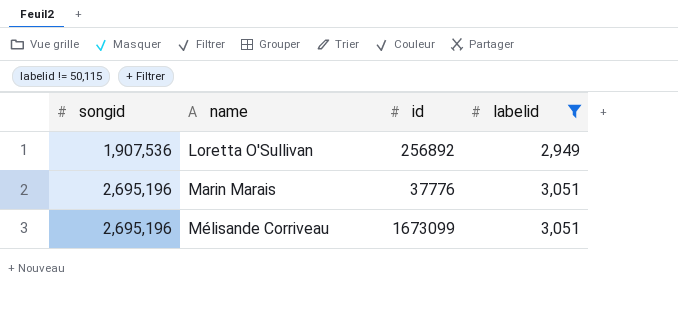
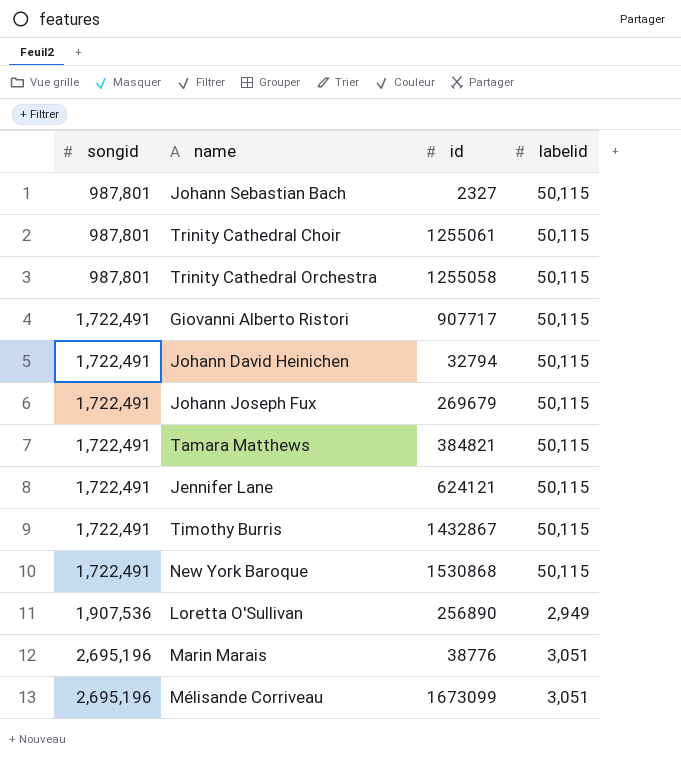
filter: labelid != 50,115 -> none
Loretta O'Sullivan | id: 256892 -> 256890
Marin Marais | id: 37776 -> 38776

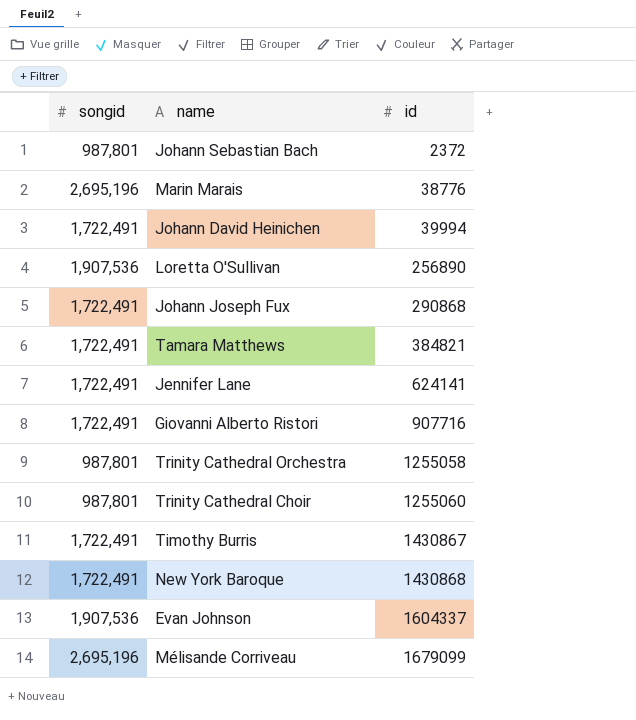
row order: songid ascending -> id ascending
column labelid | position: 4 -> none
Johann Sebastian Bach | id: 2327 -> 2372
Johann David Heinichen | id: 32794 -> 39994
Johann Joseph Fux | id: 269679 -> 290868
Jennifer Lane | id: 624121 -> 624141
Giovanni Alberto Ristori | id: 907717 -> 907716
Trinity Cathedral Choir | id: 1255061 -> 1255060
Timothy Burris | id: 1432867 -> 1430867
New York Baroque | id: 1530868 -> 1430868
row Evan Johnson: none -> 1,907,536 | 1604337
Mélisande Corriveau | id: 1673099 -> 1679099

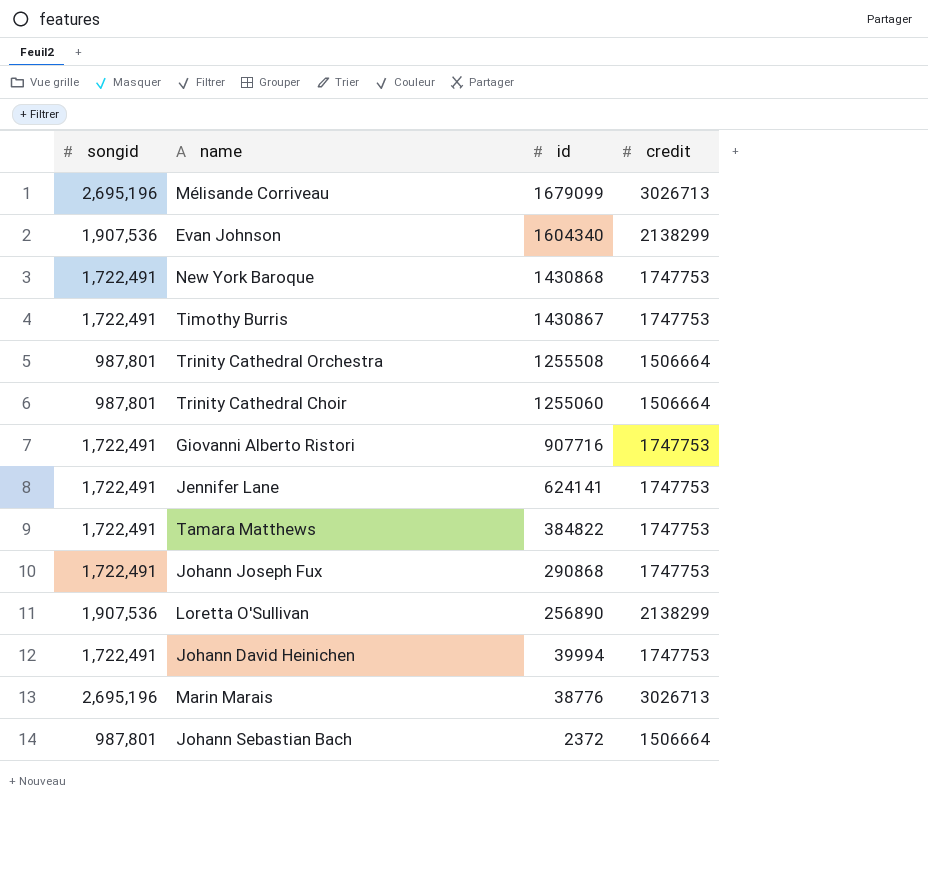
row order: id ascending -> id descending
column credit | position: none -> 4
Evan Johnson | id: 1604337 -> 1604340
Trinity Cathedral Orchestra | id: 1255058 -> 1255508
Tamara Matthews | id: 384821 -> 384822

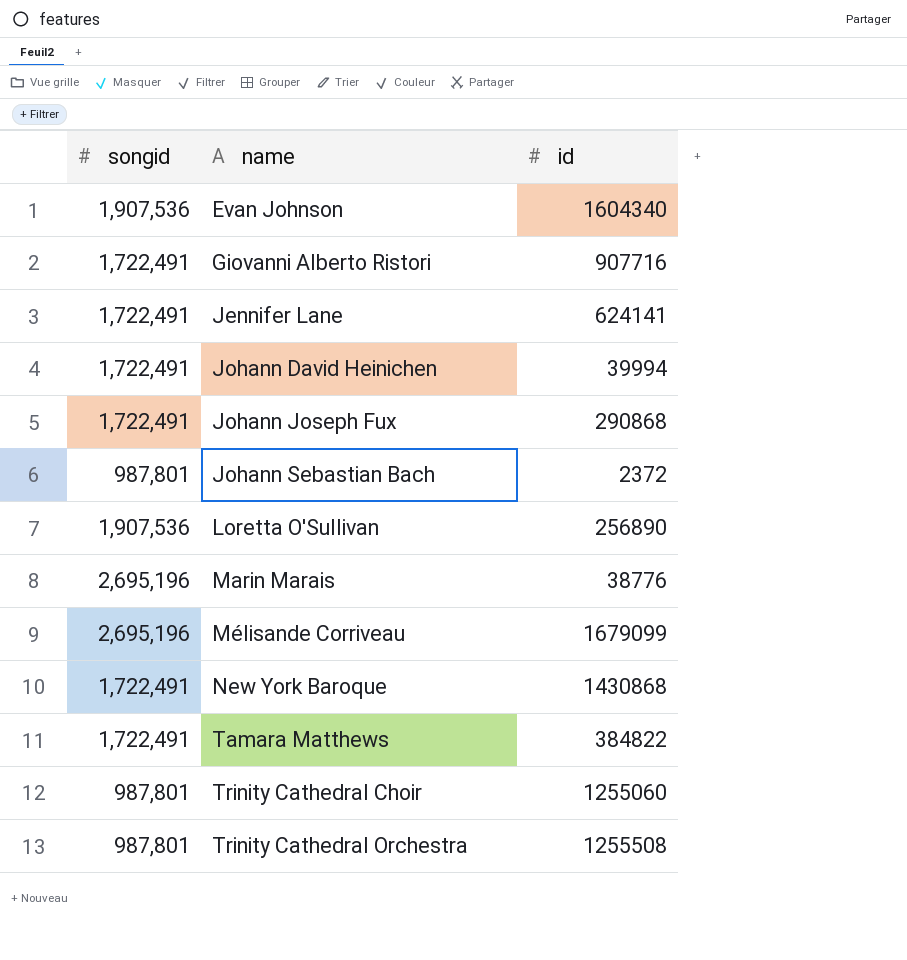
row order: id descending -> name ascending
column credit | position: 4 -> none
row Timothy Burris: 1,722,491 | 1430867 | 1747753 -> none

